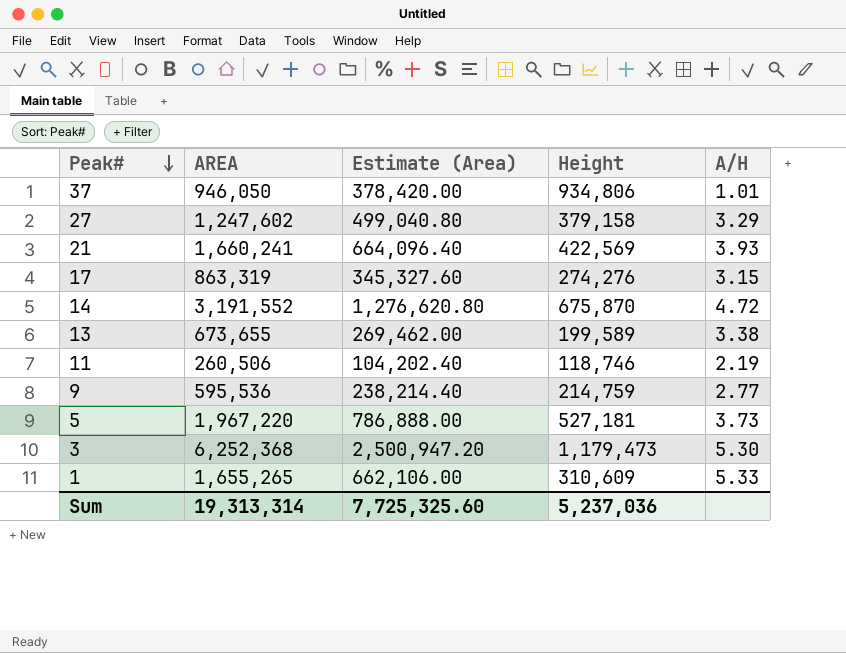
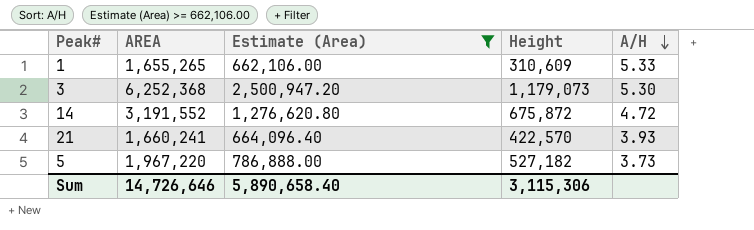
filter: none -> Estimate (Area) >= 662,106.00
row order: Peak# descending -> A/H descending
3 | Height: 1,179,473 -> 1,179,073
14 | Height: 675,870 -> 675,872
21 | Height: 422,569 -> 422,570
5 | Height: 527,181 -> 527,182
Sum | AREA: 19,313,314 -> 14,726,646
Sum | Estimate (Area): 7,725,325.60 -> 5,890,658.40
Sum | Height: 5,237,036 -> 3,115,306

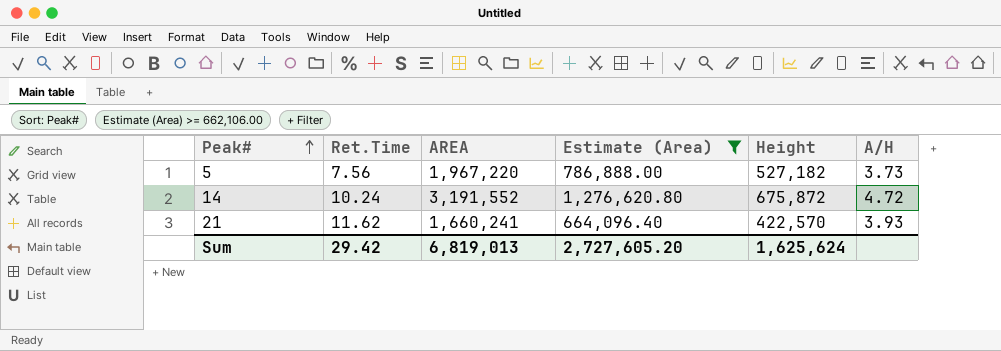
row order: A/H descending -> Peak# ascending
column Ret.Time | position: none -> 2
row 1: 1,655,265 | 662,106.00 | 310,609 | 5.33 -> none
row 3: 6,252,368 | 2,500,947.20 | 1,179,073 | 5.30 -> none
Sum | AREA: 14,726,646 -> 6,819,013
Sum | Estimate (Area): 5,890,658.40 -> 2,727,605.20
Sum | Height: 3,115,306 -> 1,625,624

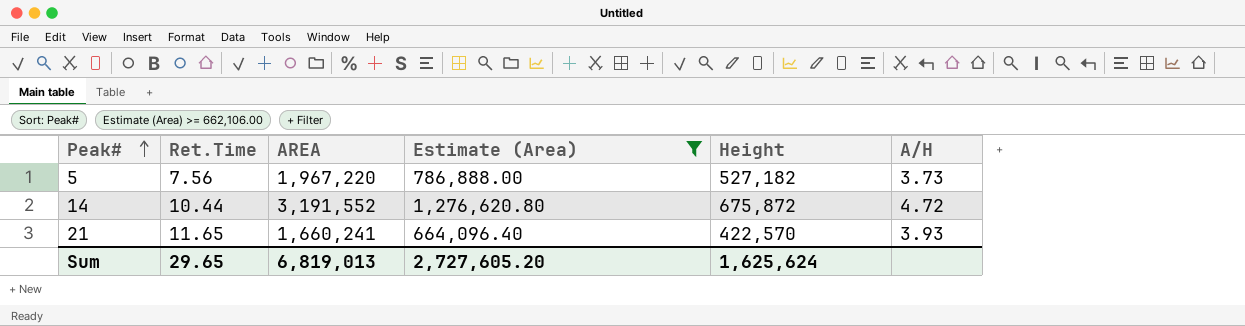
14 | Ret.Time: 10.24 -> 10.44
21 | Ret.Time: 11.62 -> 11.65
Sum | Ret.Time: 29.42 -> 29.65

